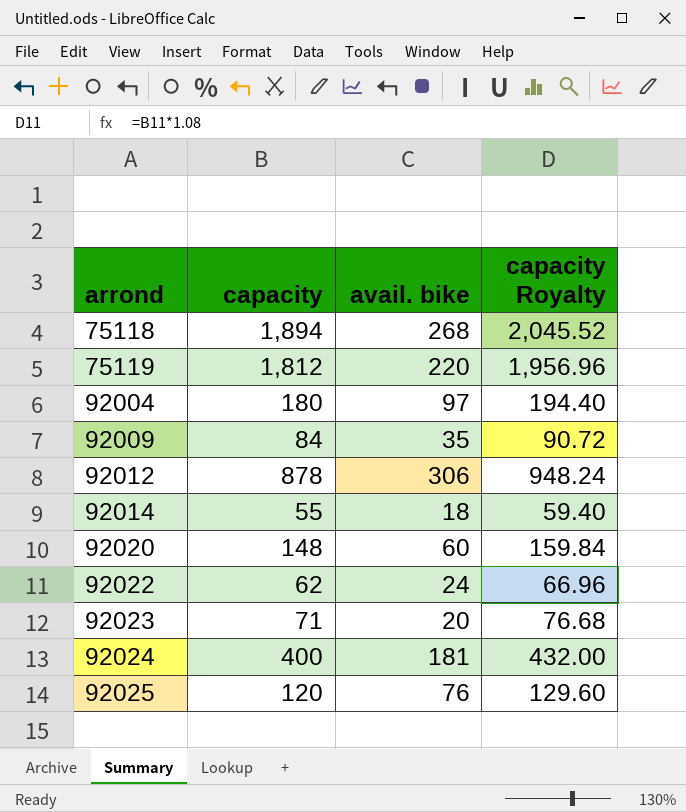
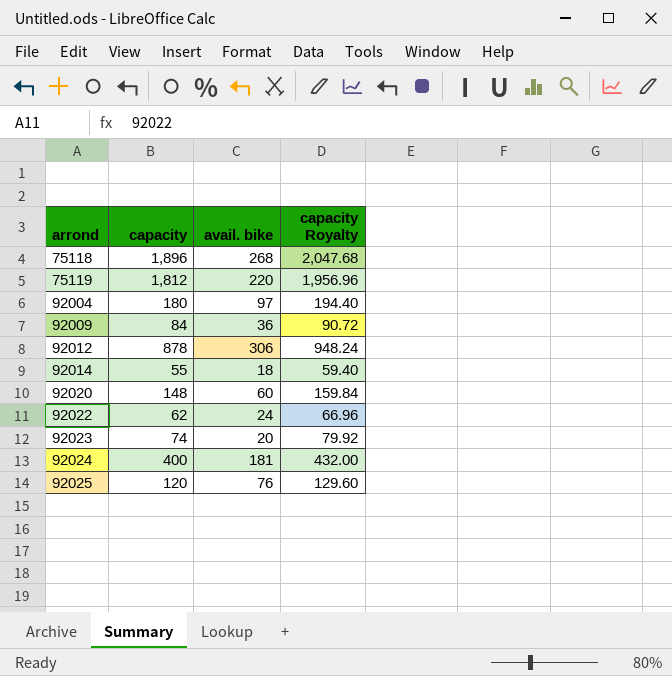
75118 | capacity: 1,894 -> 1,896
75118 | capacity Royalty: 2,045.52 -> 2,047.68
92009 | avail. bike: 35 -> 36
92023 | capacity: 71 -> 74
92023 | capacity Royalty: 76.68 -> 79.92

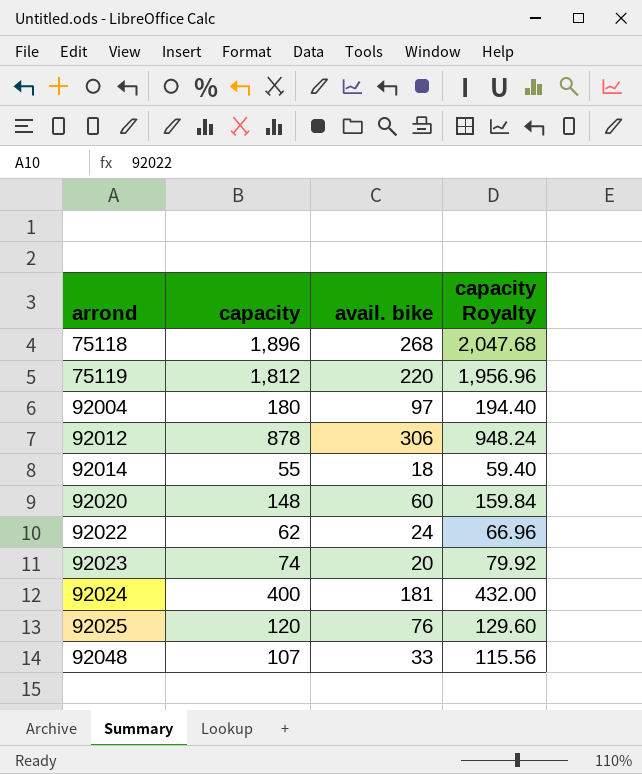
row 92009: 84 | 36 | 90.72 -> none
row 92048: none -> 107 | 33 | 115.56

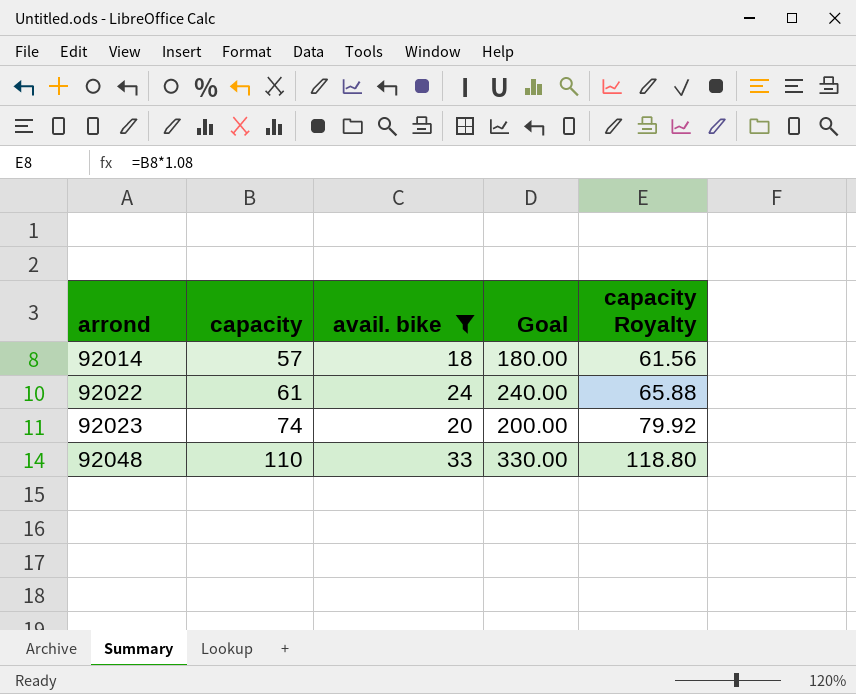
filter: none -> avail. bike <= 33
column Goal | formula: none -> [avail. bike] * 10
92014 | capacity: 55 -> 57
92014 | capacity Royalty: 59.40 -> 61.56
92022 | capacity: 62 -> 61
92022 | capacity Royalty: 66.96 -> 65.88
92048 | capacity: 107 -> 110
92048 | capacity Royalty: 115.56 -> 118.80

